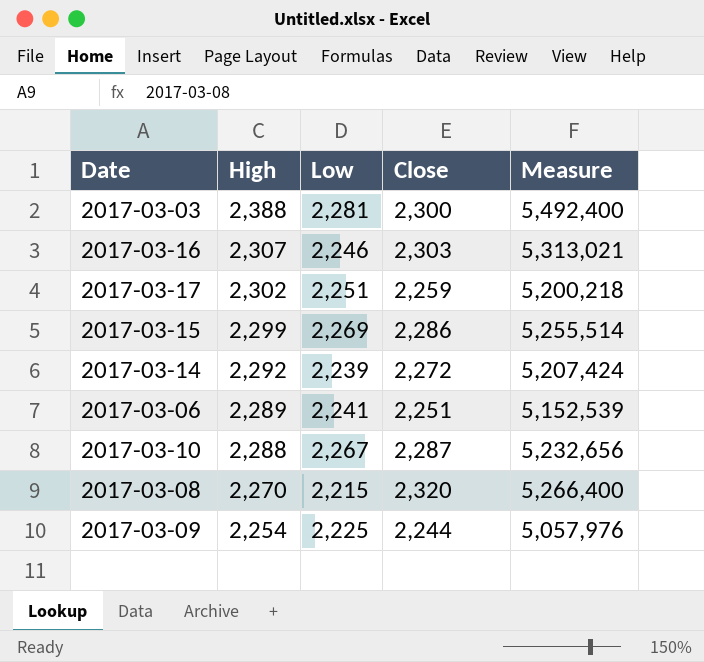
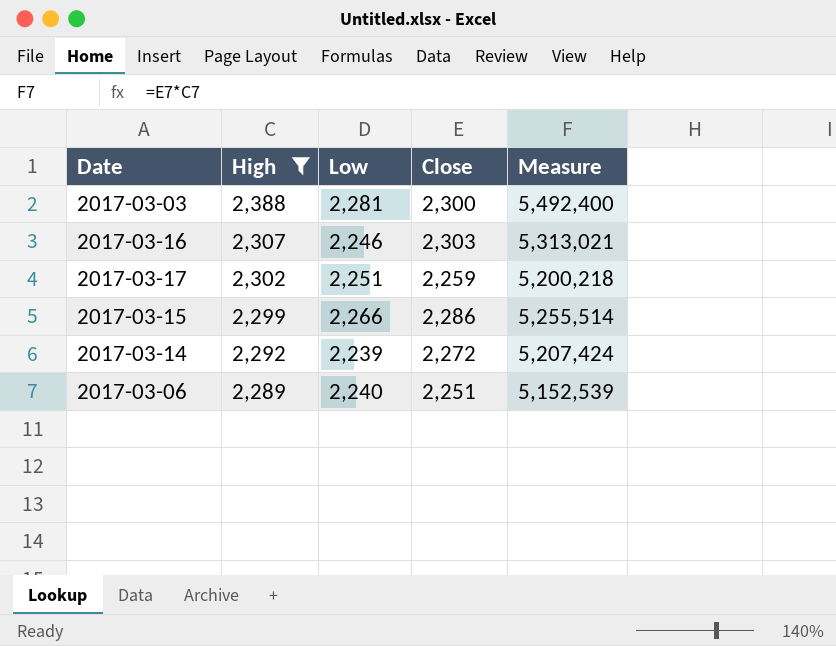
filter: none -> High >= 2,289
2017-03-15 | Low: 2,269 -> 2,266
2017-03-06 | Low: 2,241 -> 2,240

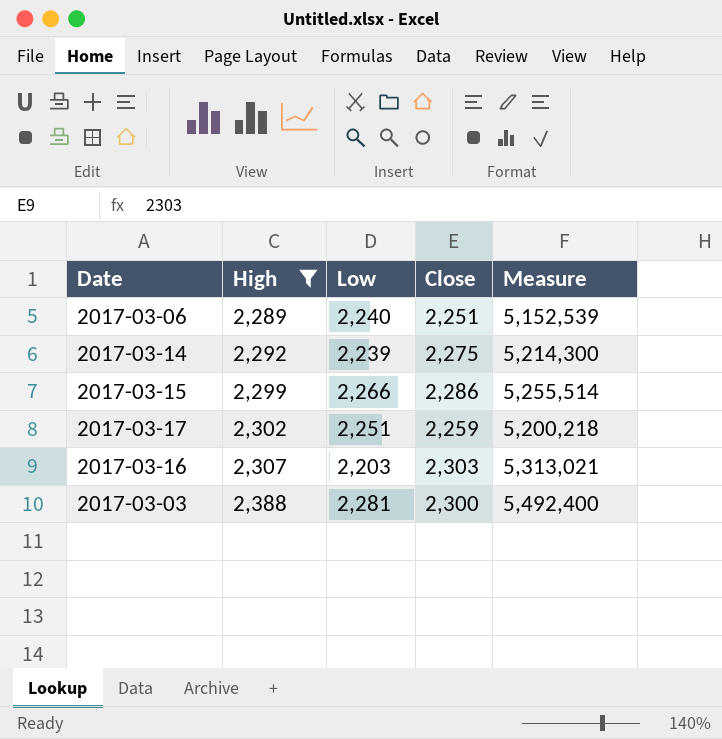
row order: High descending -> High ascending
2017-03-14 | Close: 2,272 -> 2,275
2017-03-14 | Measure: 5,207,424 -> 5,214,300
2017-03-16 | Low: 2,246 -> 2,203

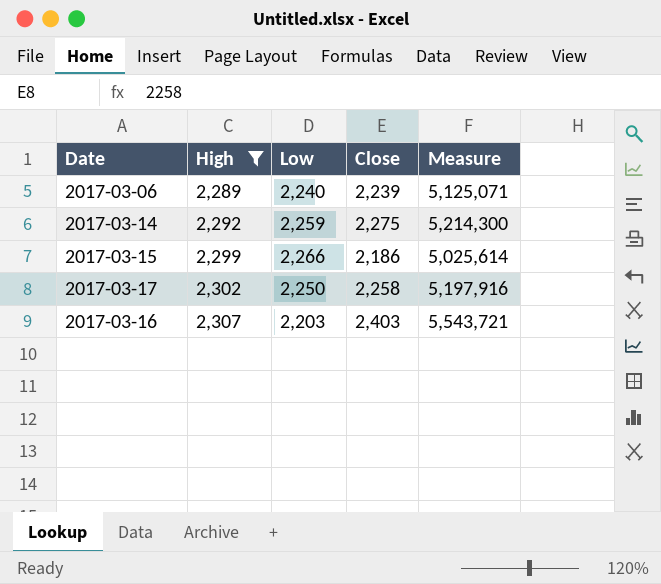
row 2017-03-03: 2,388 | 2,281 | 2,300 | 5,492,400 -> none
2017-03-06 | Close: 2,251 -> 2,239
2017-03-06 | Measure: 5,152,539 -> 5,125,071
2017-03-14 | Low: 2,239 -> 2,259
2017-03-15 | Close: 2,286 -> 2,186
2017-03-15 | Measure: 5,255,514 -> 5,025,614
2017-03-17 | Low: 2,251 -> 2,250
2017-03-17 | Close: 2,259 -> 2,258
2017-03-17 | Measure: 5,200,218 -> 5,197,916
2017-03-16 | Close: 2,303 -> 2,403
2017-03-16 | Measure: 5,313,021 -> 5,543,721

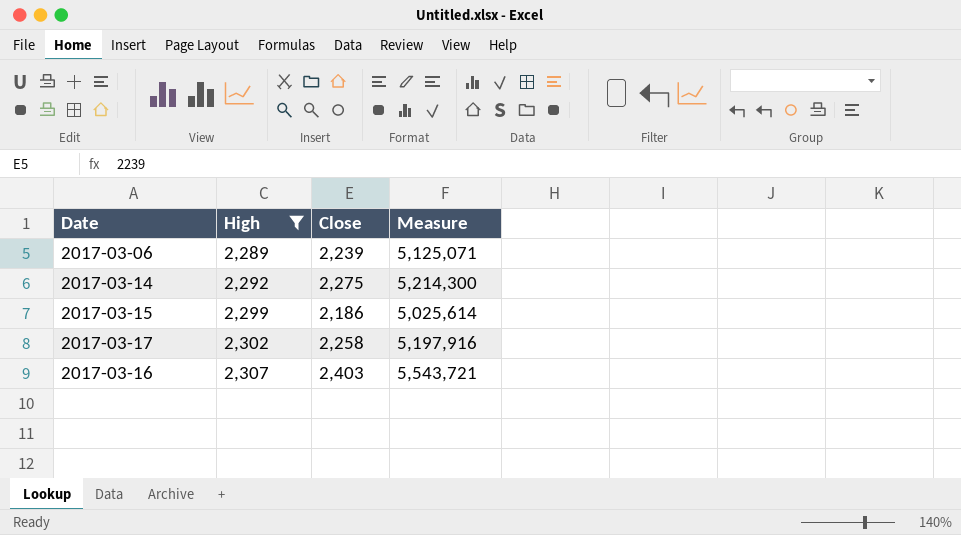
column Low | position: 3 -> none

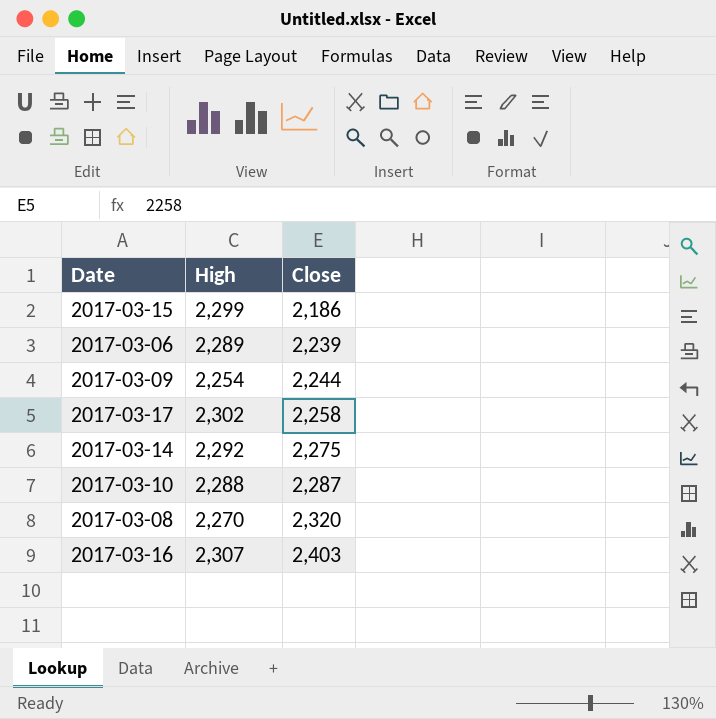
filter: High >= 2,289 -> none
row order: High ascending -> Close ascending
column Measure | formula: [High] * [Close] -> none

